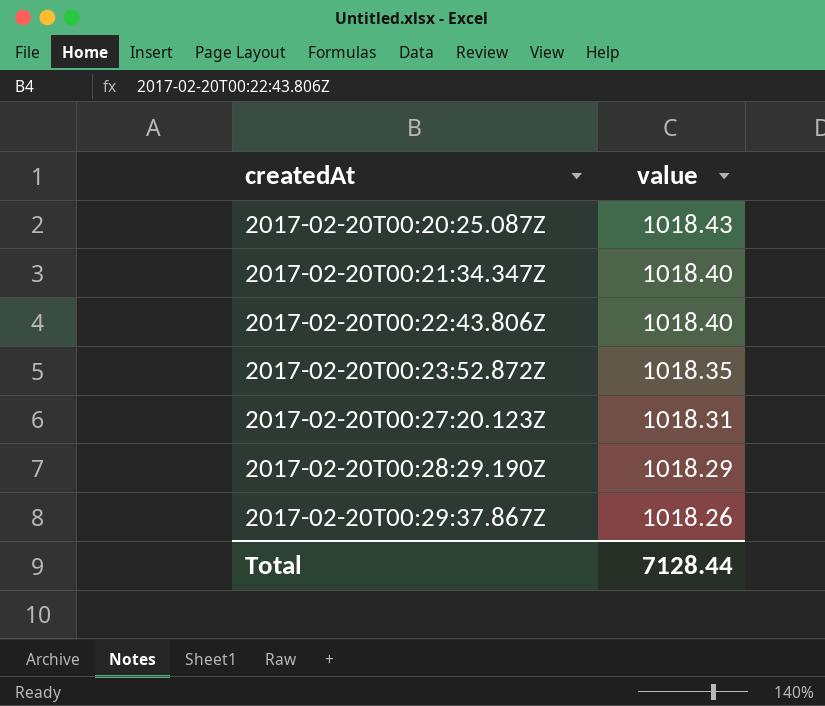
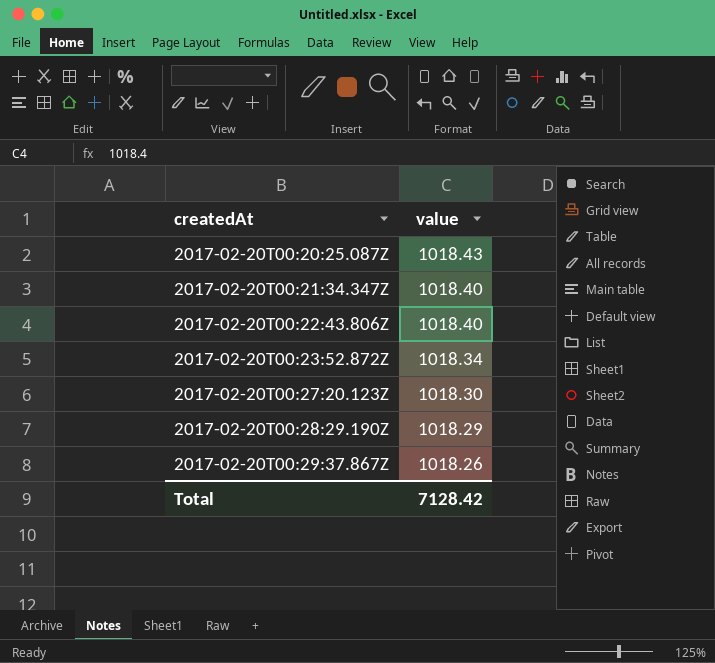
2017-02-20T00:23:52.872Z | value: 1018.35 -> 1018.34
2017-02-20T00:27:20.123Z | value: 1018.31 -> 1018.30
Total | value: 7128.44 -> 7128.42

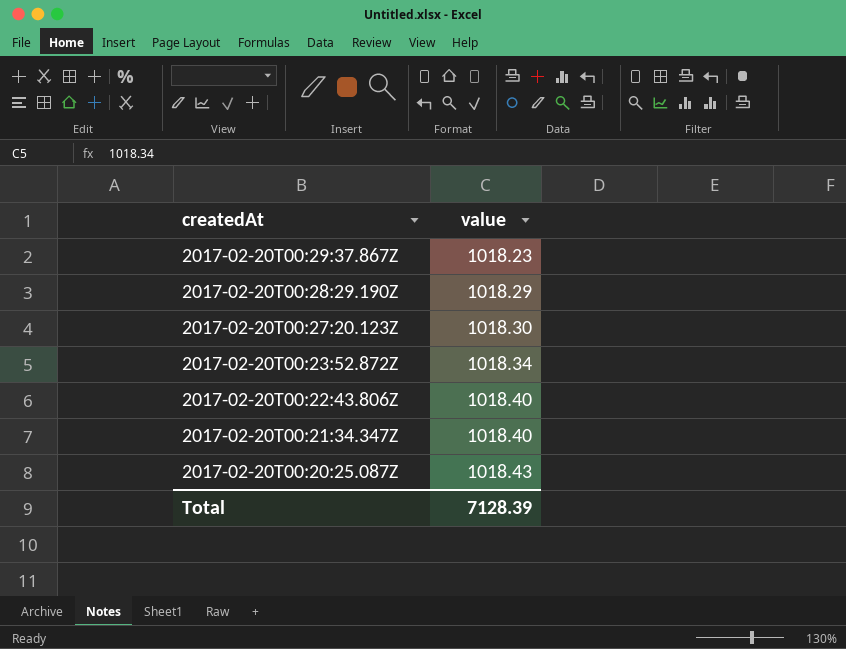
row order: createdAt ascending -> createdAt descending
2017-02-20T00:29:37.867Z | value: 1018.26 -> 1018.23
Total | value: 7128.42 -> 7128.39

